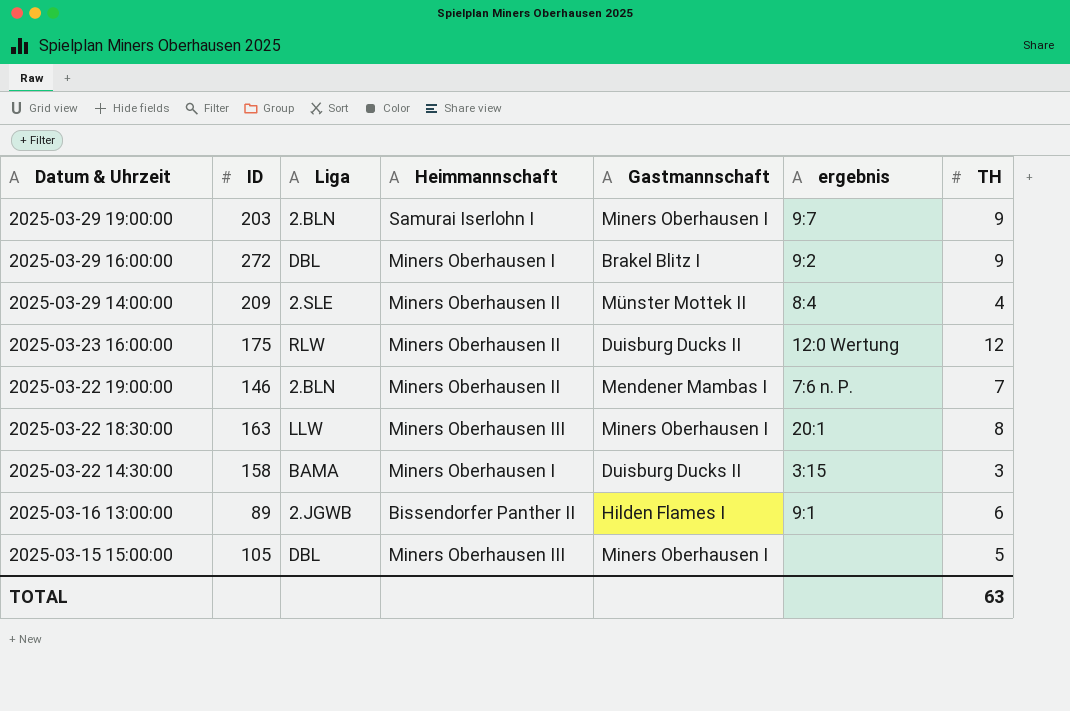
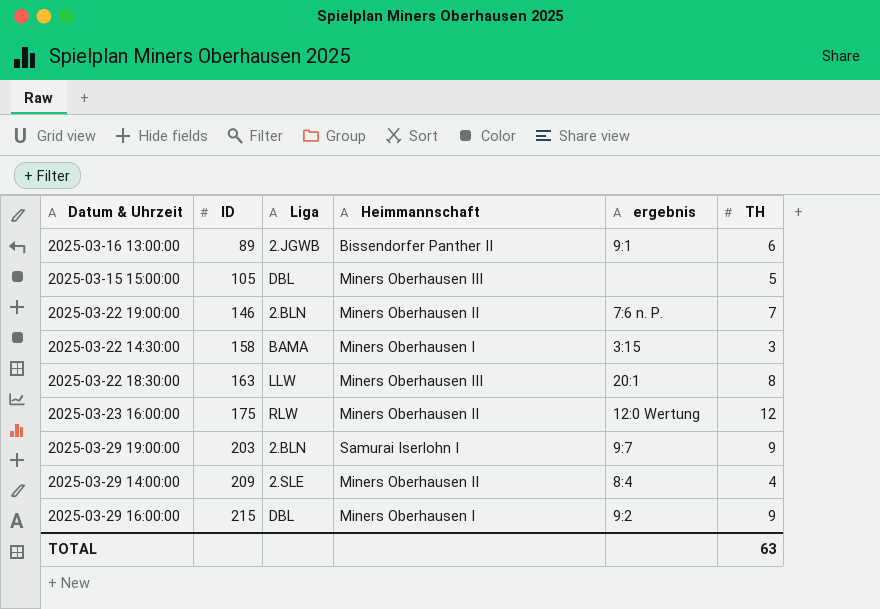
row order: Datum & Uhrzeit descending -> ID ascending
column Gastmannschaft | position: 5 -> none
2025-03-29 16:00:00 | ID: 272 -> 215

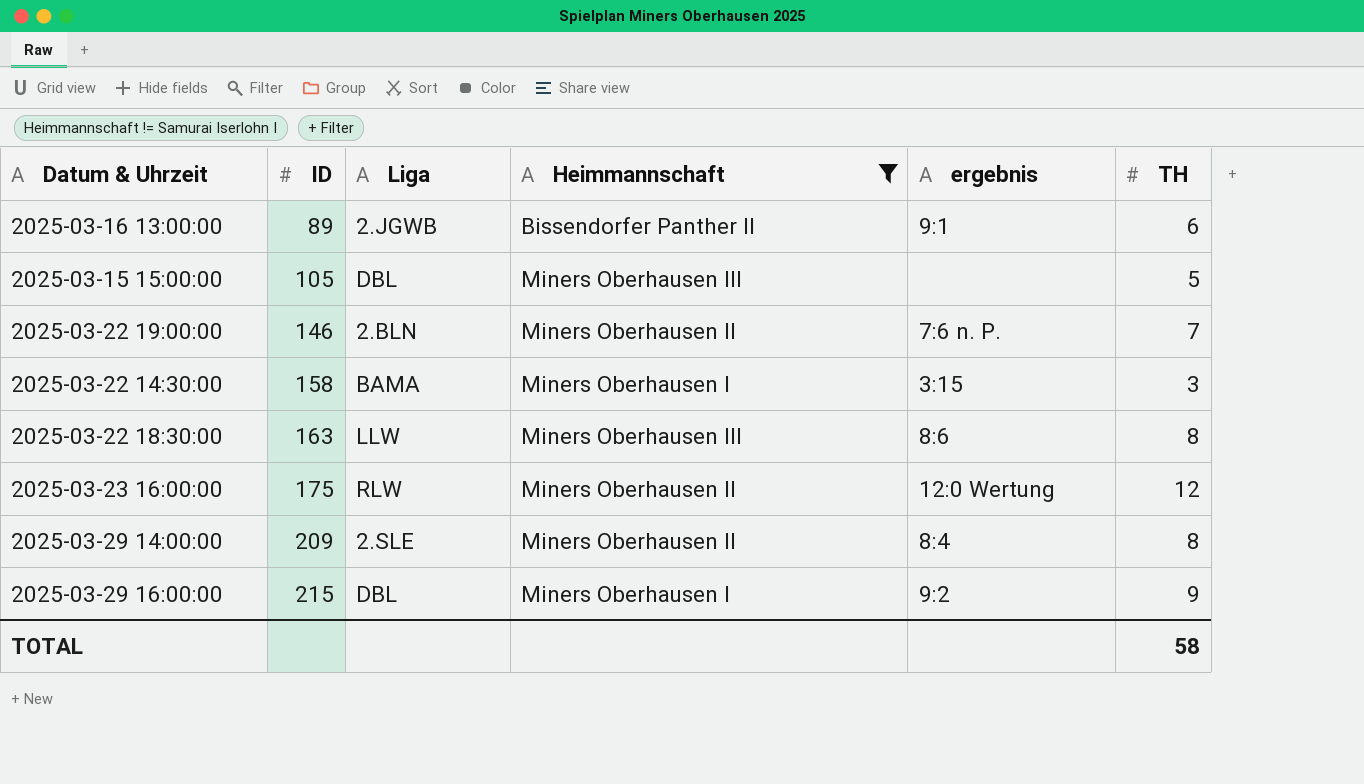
filter: none -> Heimmannschaft != Samurai Iserlohn I
2025-03-22 18:30:00 | ergebnis: 20:1 -> 8:6
2025-03-29 14:00:00 | TH: 4 -> 8
TOTAL | TH: 63 -> 58

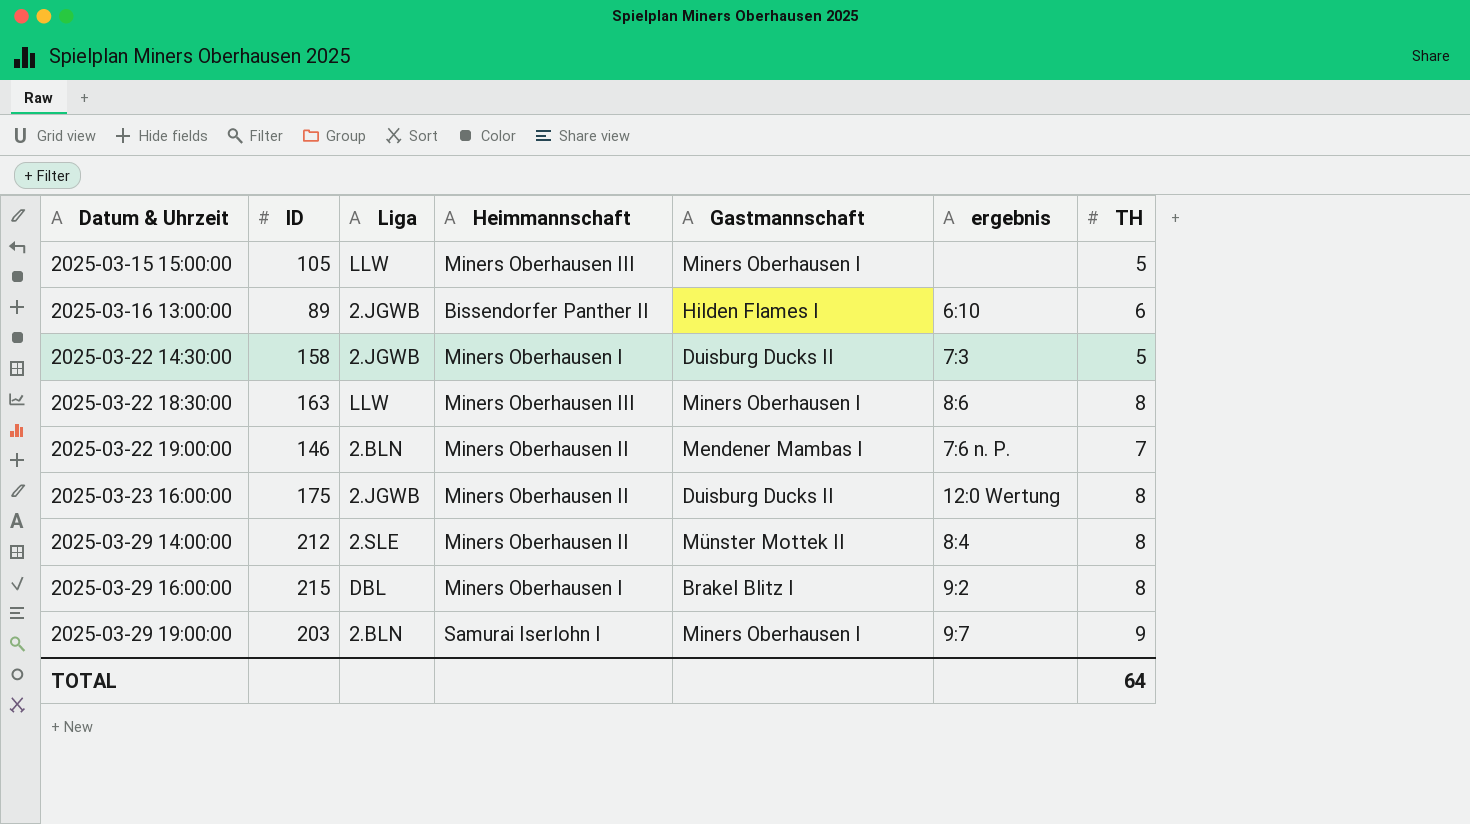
filter: Heimmannschaft != Samurai Iserlohn I -> none
row order: ID ascending -> Datum & Uhrzeit ascending
column Gastmannschaft | position: none -> 5
2025-03-15 15:00:00 | Liga: DBL -> LLW
2025-03-16 13:00:00 | ergebnis: 9:1 -> 6:10
2025-03-22 14:30:00 | Liga: BAMA -> 2.JGWB
2025-03-22 14:30:00 | ergebnis: 3:15 -> 7:3
2025-03-22 14:30:00 | TH: 3 -> 5
2025-03-23 16:00:00 | Liga: RLW -> 2.JGWB
2025-03-23 16:00:00 | TH: 12 -> 8
2025-03-29 14:00:00 | ID: 209 -> 212
2025-03-29 16:00:00 | TH: 9 -> 8
TOTAL | TH: 58 -> 64

